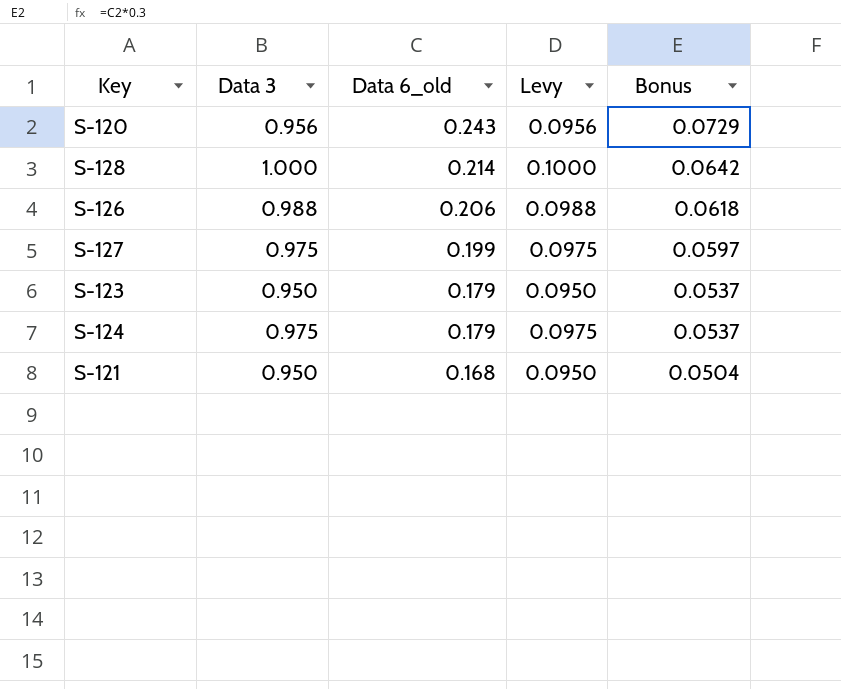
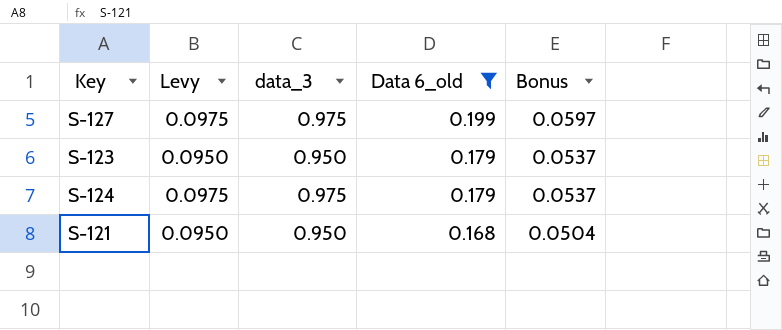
filter: none -> Data 6_old <= 0.199
column Levy | position: 4 -> 2
column name: Data 3 -> data_3

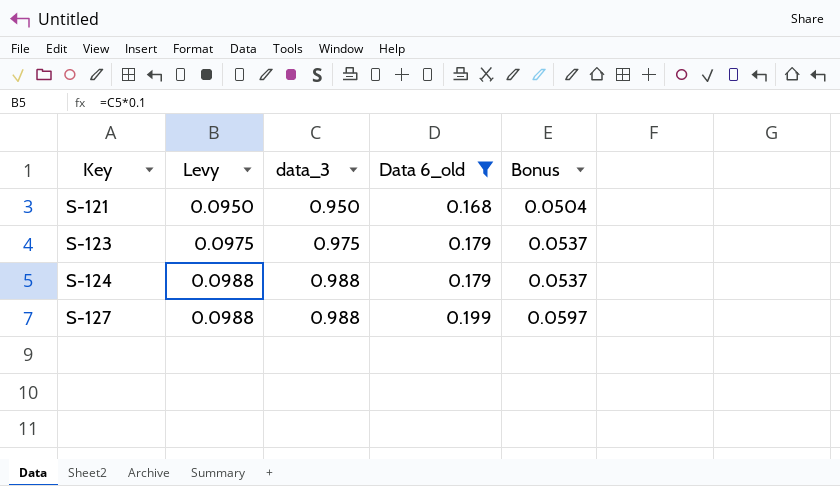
row order: Data 6_old descending -> Key ascending
S-123 | Levy: 0.0950 -> 0.0975
S-123 | data_3: 0.950 -> 0.975
S-124 | Levy: 0.0975 -> 0.0988
S-124 | data_3: 0.975 -> 0.988
S-127 | Levy: 0.0975 -> 0.0988
S-127 | data_3: 0.975 -> 0.988

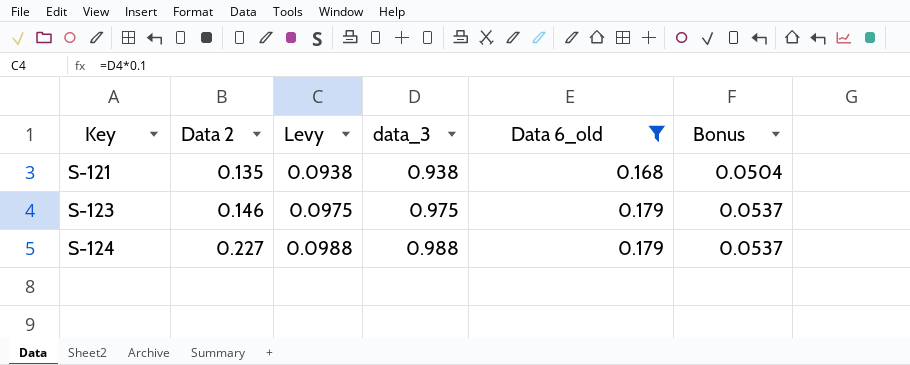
column Data 2 | position: none -> 2
row S-127: 0.0988 | 0.988 | 0.199 | 0.0597 -> none
S-121 | Levy: 0.0950 -> 0.0938
S-121 | data_3: 0.950 -> 0.938

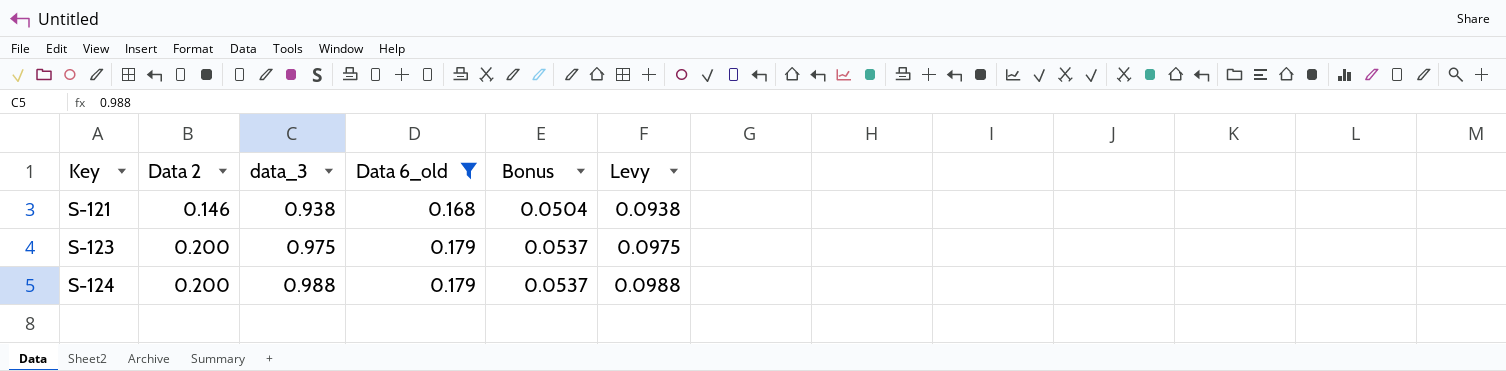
column Levy | position: 3 -> 6
S-121 | Data 2: 0.135 -> 0.146
S-123 | Data 2: 0.146 -> 0.200
S-124 | Data 2: 0.227 -> 0.200

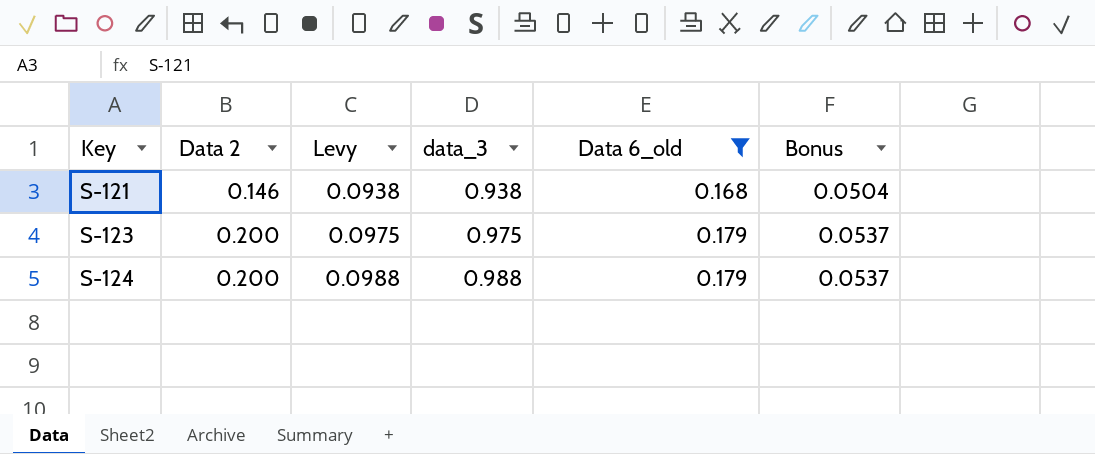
column Levy | position: 6 -> 3

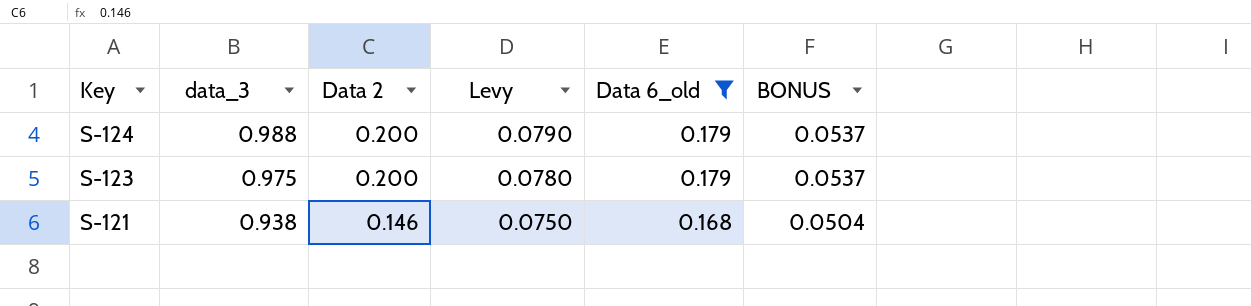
row order: Key ascending -> Key descending
column data_3 | position: 4 -> 2
column Levy | formula: [data_3] * 0.1 -> [data_3] * 0.08
column name: Bonus -> BONUS

